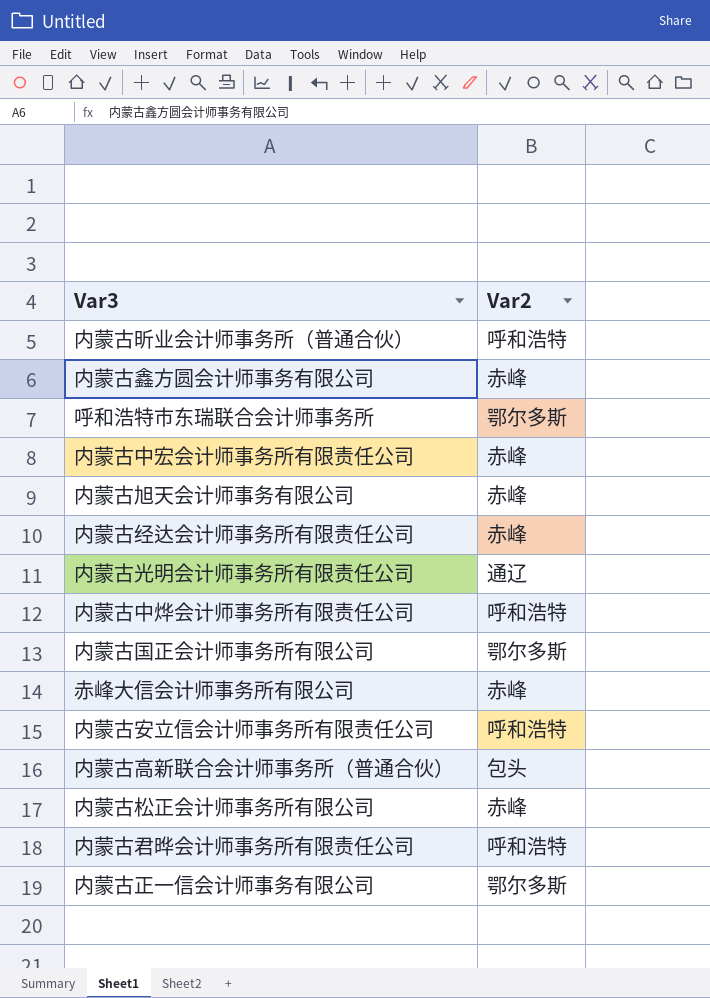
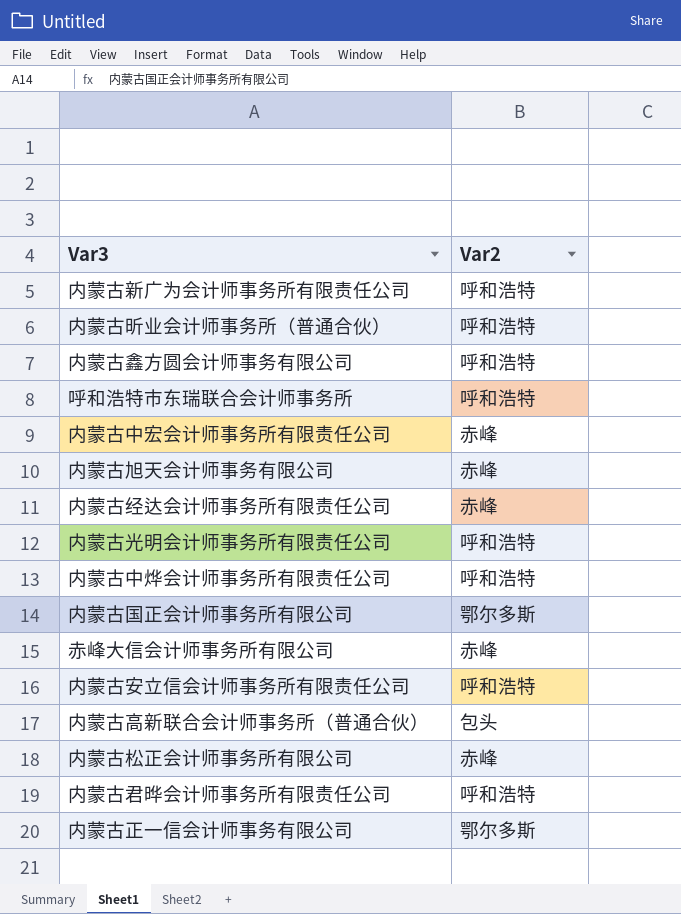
row 内蒙古新广为会计师事务所有限责任公司: none -> 呼和浩特
内蒙古鑫方圆会计师事务有限公司 | Var2: 赤峰 -> 呼和浩特
呼和浩特市东瑞联合会计师事务所 | Var2: 鄂尔多斯 -> 呼和浩特
内蒙古光明会计师事务所有限责任公司 | Var2: 通辽 -> 呼和浩特

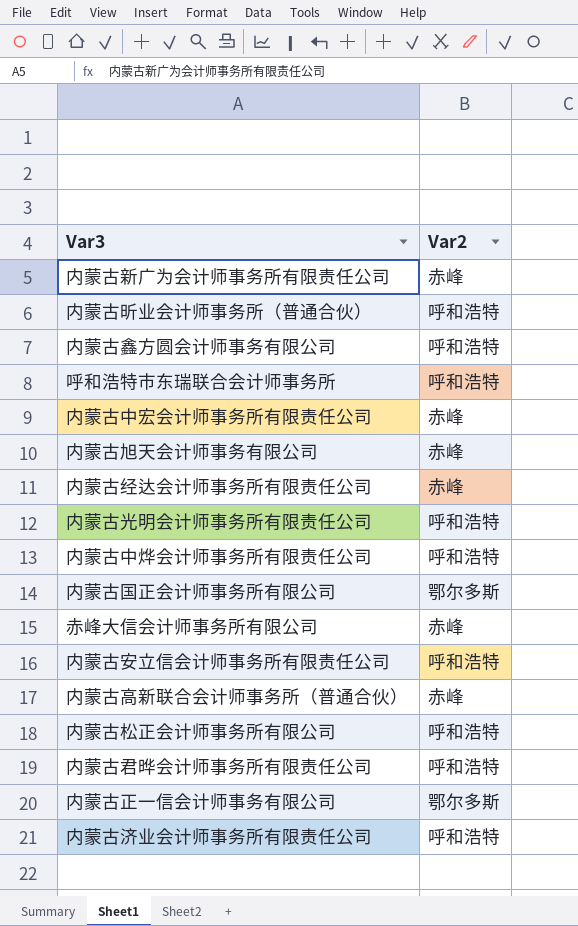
内蒙古新广为会计师事务所有限责任公司 | Var2: 呼和浩特 -> 赤峰
内蒙古高新联合会计师事务所（普通合伙） | Var2: 包头 -> 赤峰
内蒙古松正会计师事务所有限公司 | Var2: 赤峰 -> 呼和浩特
row 内蒙古济业会计师事务所有限责任公司: none -> 呼和浩特

